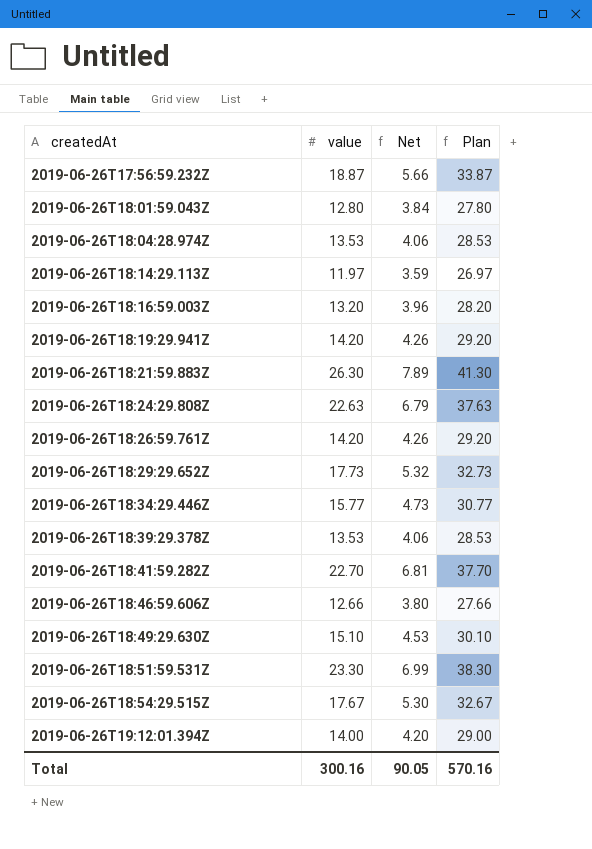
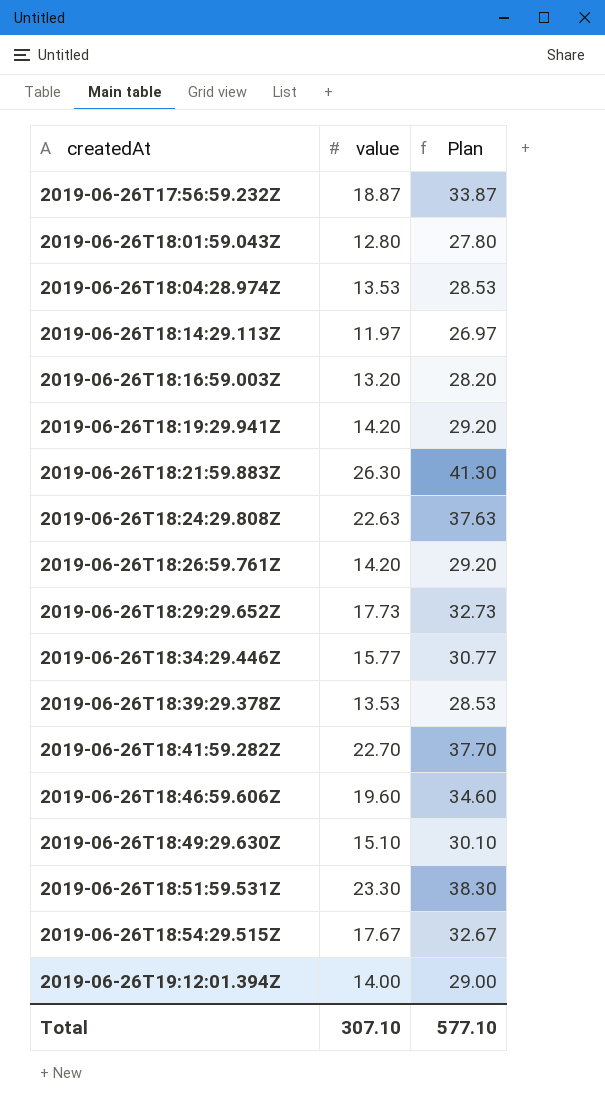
column Net | formula: [value] * 0.3 -> none
2019-06-26T18:46:59.606Z | value: 12.66 -> 19.60
2019-06-26T18:46:59.606Z | Plan: 27.66 -> 34.60
Total | value: 300.16 -> 307.10
Total | Plan: 570.16 -> 577.10

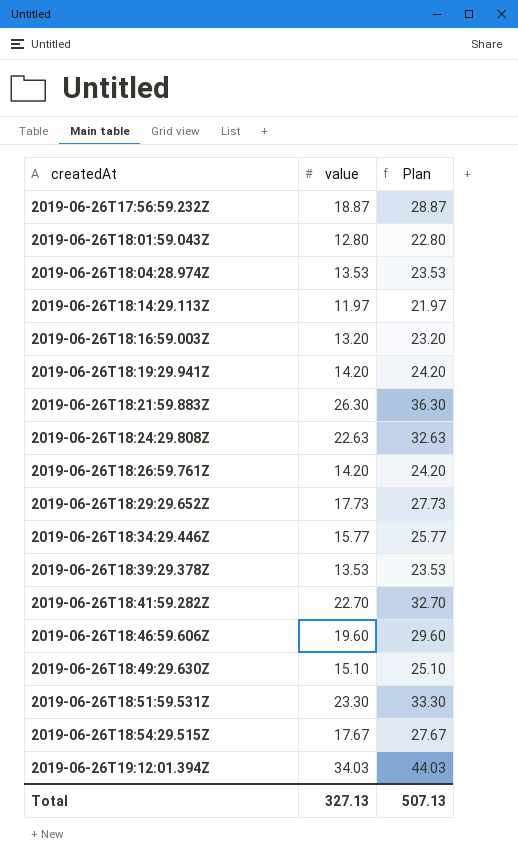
column Plan | formula: [value] + 15 -> [value] + 10
2019-06-26T19:12:01.394Z | value: 14.00 -> 34.03
Total | value: 307.10 -> 327.13
Total | Plan: 577.10 -> 507.13

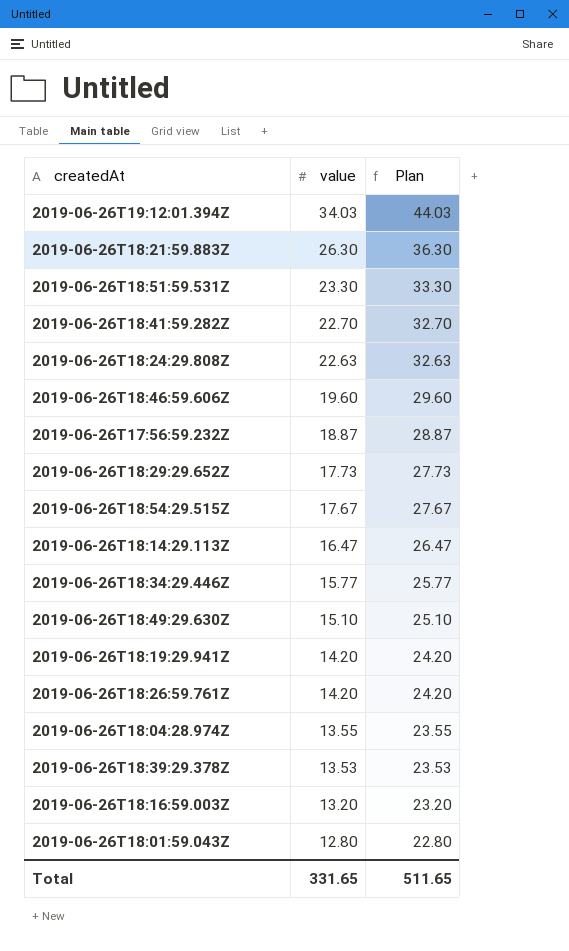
row order: createdAt ascending -> value descending
2019-06-26T18:14:29.113Z | value: 11.97 -> 16.47
2019-06-26T18:14:29.113Z | Plan: 21.97 -> 26.47
2019-06-26T18:04:28.974Z | value: 13.53 -> 13.55
2019-06-26T18:04:28.974Z | Plan: 23.53 -> 23.55
Total | value: 327.13 -> 331.65
Total | Plan: 507.13 -> 511.65

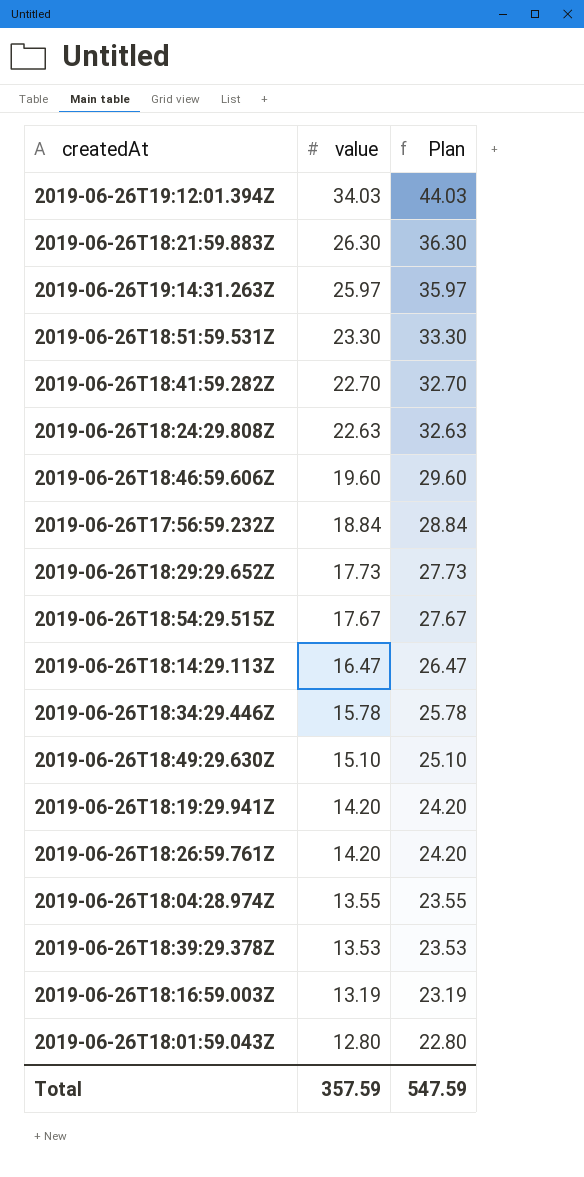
row 2019-06-26T19:14:31.263Z: none -> 25.97 | 35.97
2019-06-26T17:56:59.232Z | value: 18.87 -> 18.84
2019-06-26T17:56:59.232Z | Plan: 28.87 -> 28.84
2019-06-26T18:34:29.446Z | value: 15.77 -> 15.78
2019-06-26T18:34:29.446Z | Plan: 25.77 -> 25.78
2019-06-26T18:16:59.003Z | value: 13.20 -> 13.19
2019-06-26T18:16:59.003Z | Plan: 23.20 -> 23.19
Total | value: 331.65 -> 357.59
Total | Plan: 511.65 -> 547.59

